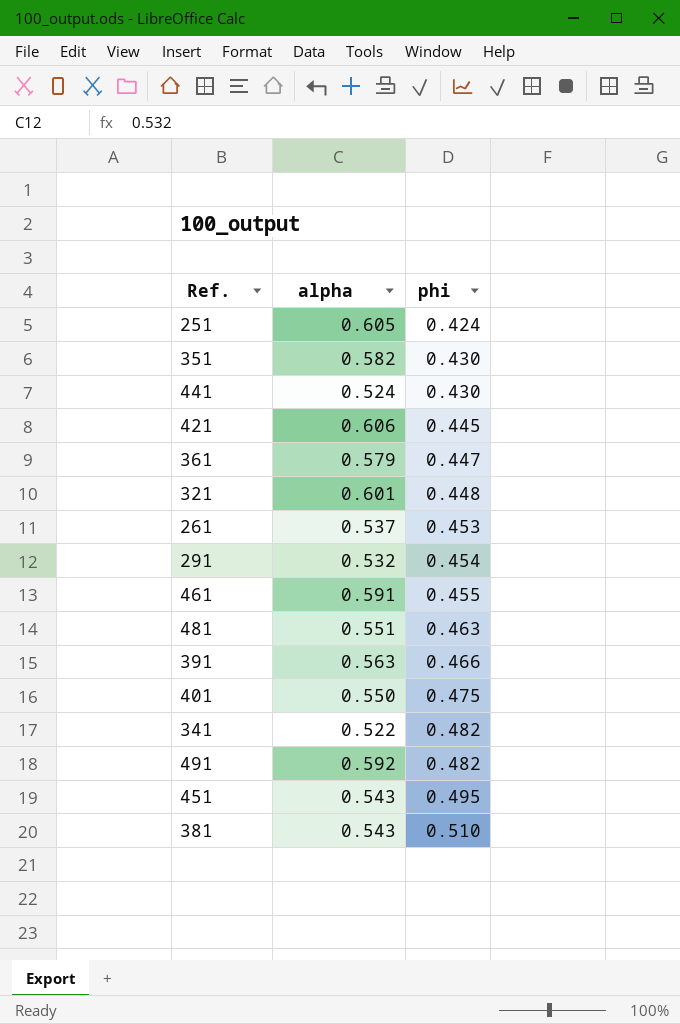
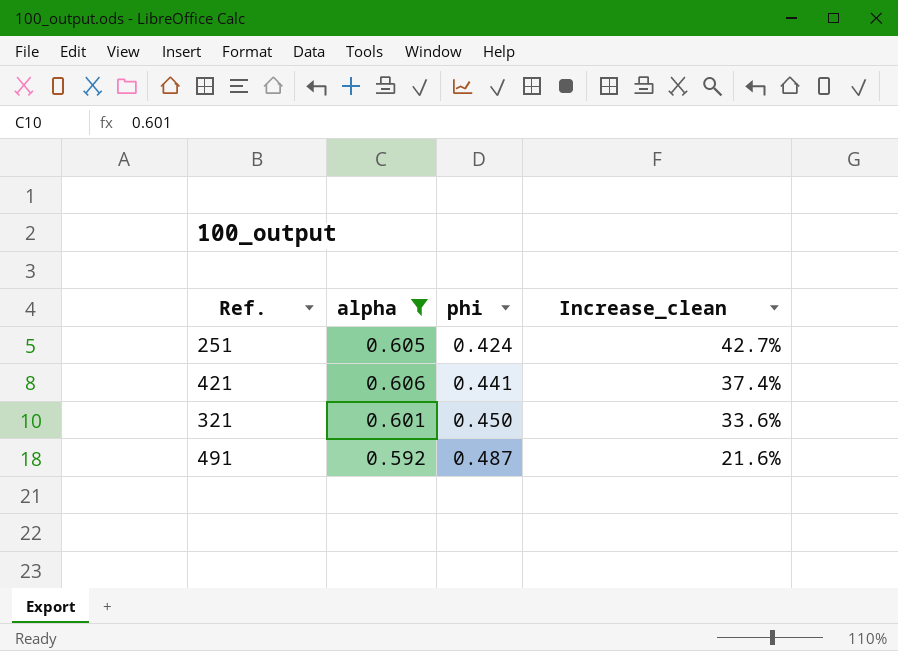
filter: none -> alpha >= 0.592
column Increase_clean | formula: none -> ([alpha] - [phi]) / [phi]
421 | phi: 0.445 -> 0.441
321 | phi: 0.448 -> 0.450
491 | phi: 0.482 -> 0.487

